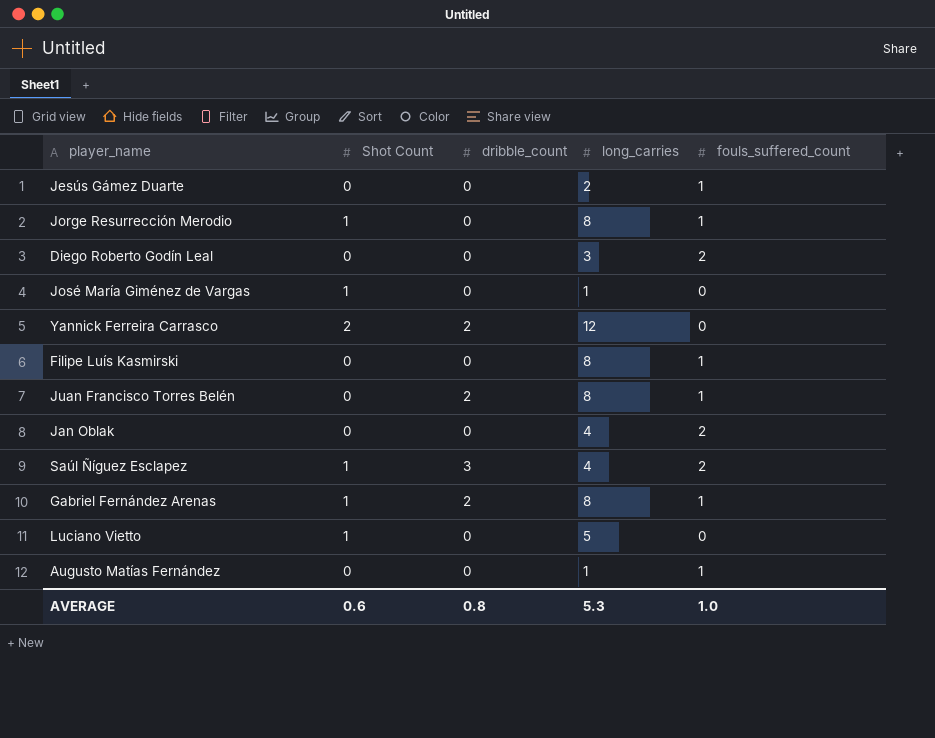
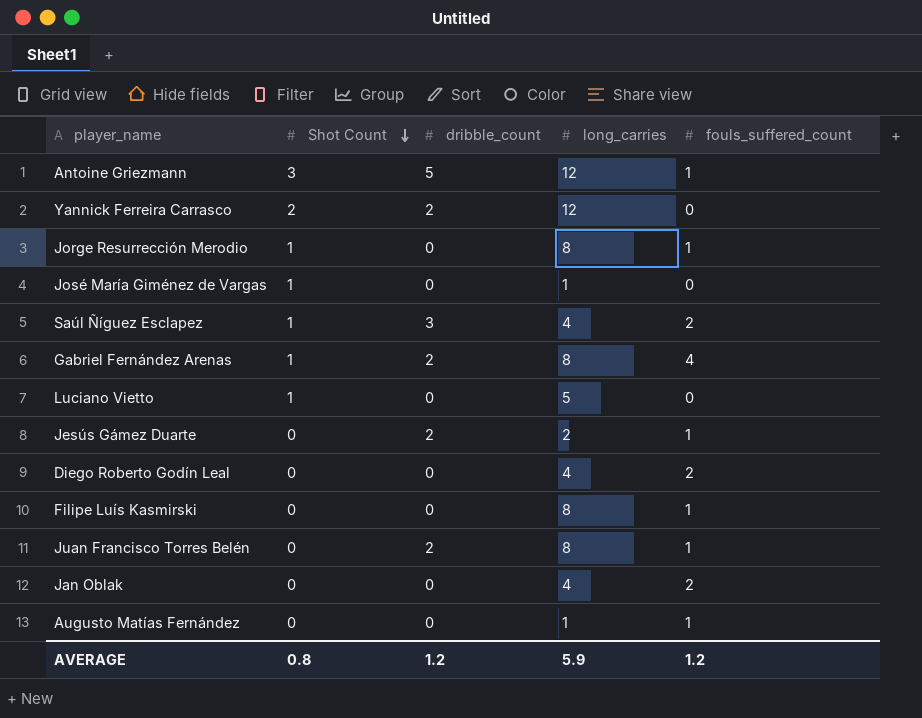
row order: none -> Shot Count descending
row Antoine Griezmann: none -> 3 | 5 | 12 | 1
Gabriel Fernández Arenas | fouls_suffered_count: 1 -> 4
Jesús Gámez Duarte | dribble_count: 0 -> 2
Diego Roberto Godín Leal | long_carries: 3 -> 4
AVERAGE | Shot Count: 0.6 -> 0.8
AVERAGE | dribble_count: 0.8 -> 1.2
AVERAGE | long_carries: 5.3 -> 5.9
AVERAGE | fouls_suffered_count: 1.0 -> 1.2

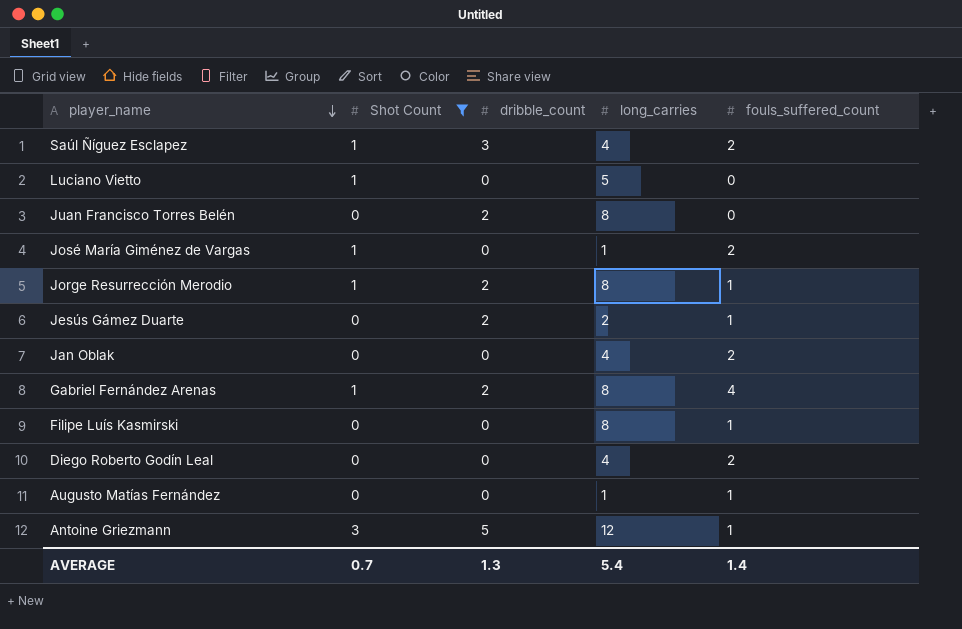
filter: none -> Shot Count != 2
row order: Shot Count descending -> player_name descending
Juan Francisco Torres Belén | fouls_suffered_count: 1 -> 0
José María Giménez de Vargas | fouls_suffered_count: 0 -> 2
Jorge Resurrección Merodio | dribble_count: 0 -> 2
AVERAGE | Shot Count: 0.8 -> 0.7
AVERAGE | dribble_count: 1.2 -> 1.3
AVERAGE | long_carries: 5.9 -> 5.4
AVERAGE | fouls_suffered_count: 1.2 -> 1.4

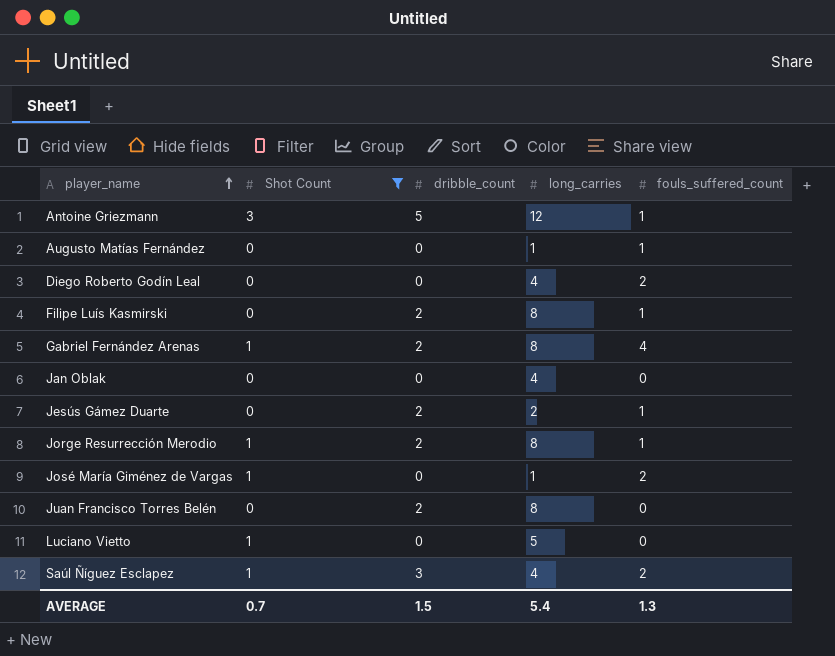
row order: player_name descending -> player_name ascending
Filipe Luís Kasmirski | dribble_count: 0 -> 2
Jan Oblak | fouls_suffered_count: 2 -> 0
AVERAGE | dribble_count: 1.3 -> 1.5
AVERAGE | fouls_suffered_count: 1.4 -> 1.3

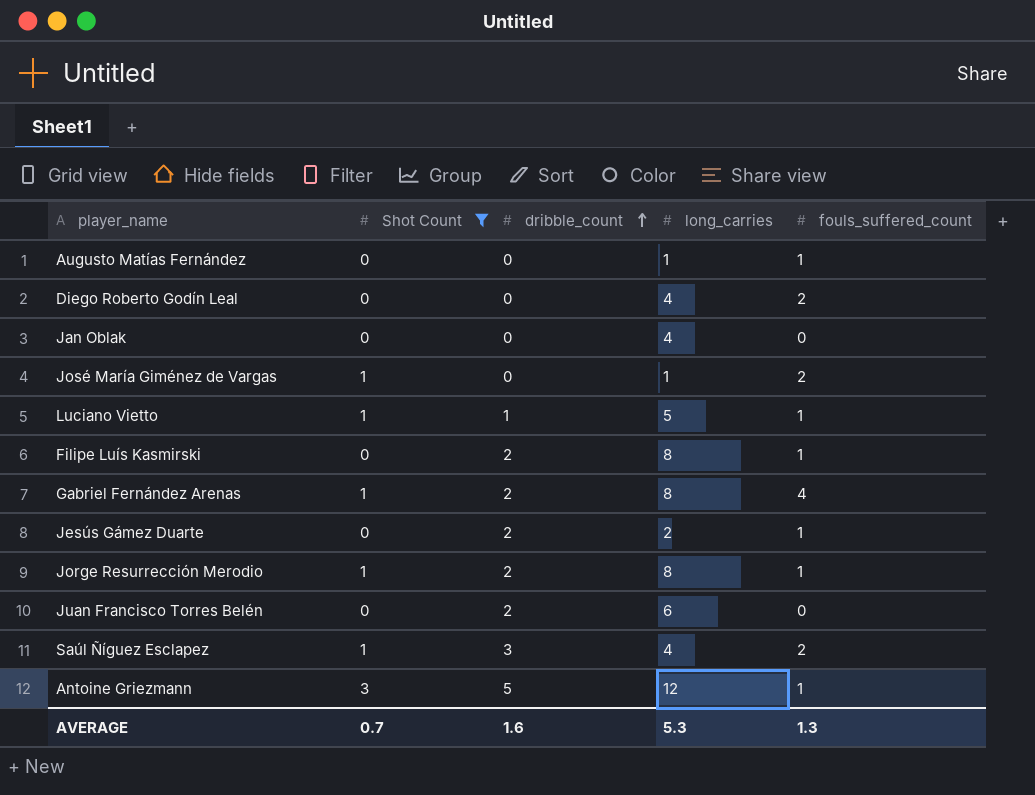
row order: player_name ascending -> dribble_count ascending
Luciano Vietto | dribble_count: 0 -> 1
Luciano Vietto | fouls_suffered_count: 0 -> 1
Juan Francisco Torres Belén | long_carries: 8 -> 6
AVERAGE | dribble_count: 1.5 -> 1.6
AVERAGE | long_carries: 5.4 -> 5.3

